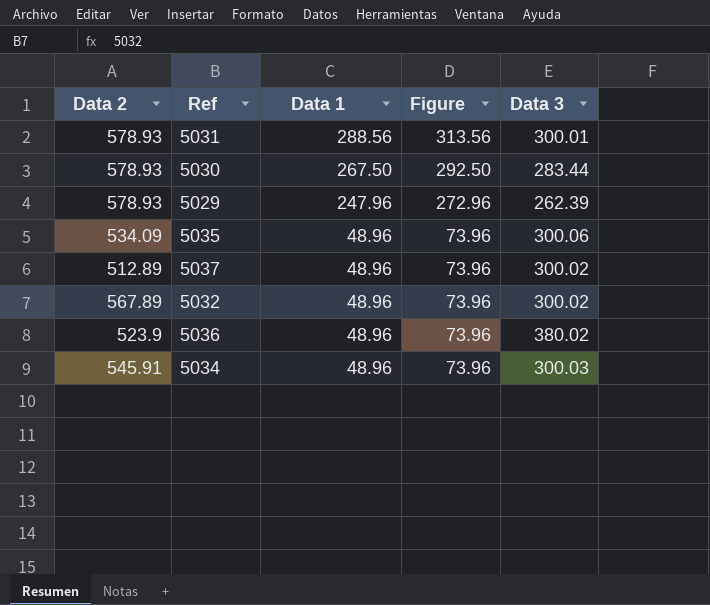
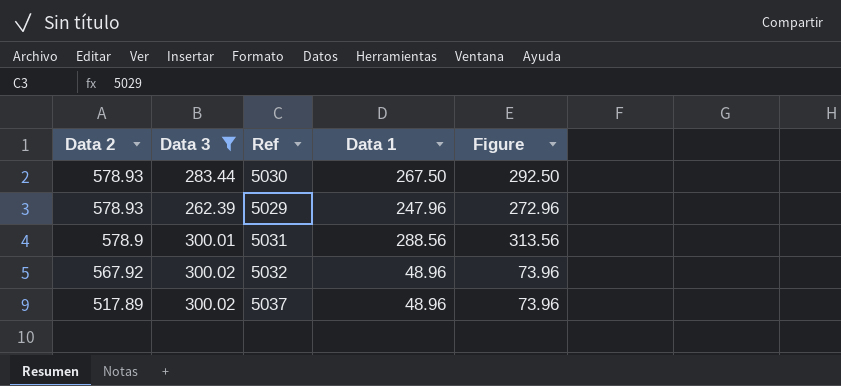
filter: none -> Data 3 <= 300.02
row order: Data 1 descending -> Data 2 descending
column Data 3 | position: 5 -> 2
5031 | Data 2: 578.93 -> 578.9
5032 | Data 2: 567.89 -> 567.92
5037 | Data 2: 512.89 -> 517.89

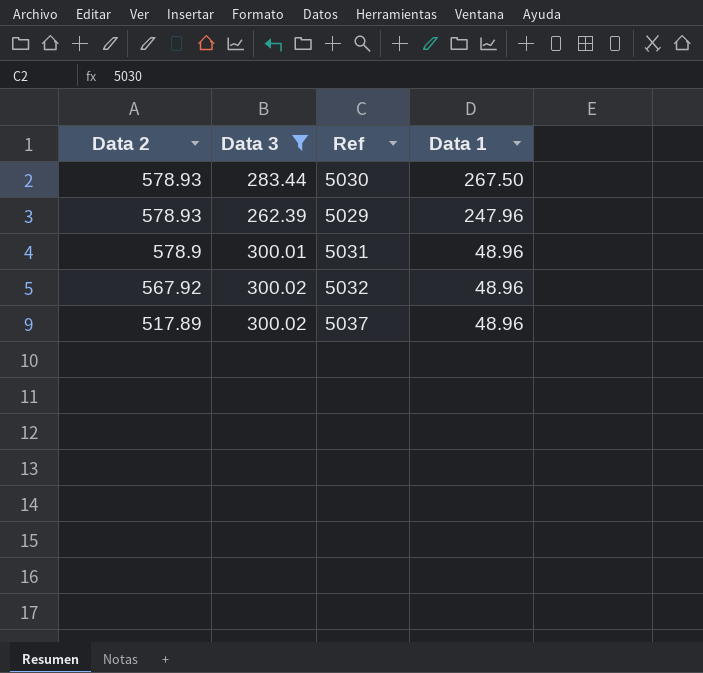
column Figure | formula: [Data 1] + 25 -> none
5031 | Data 1: 288.56 -> 48.96

